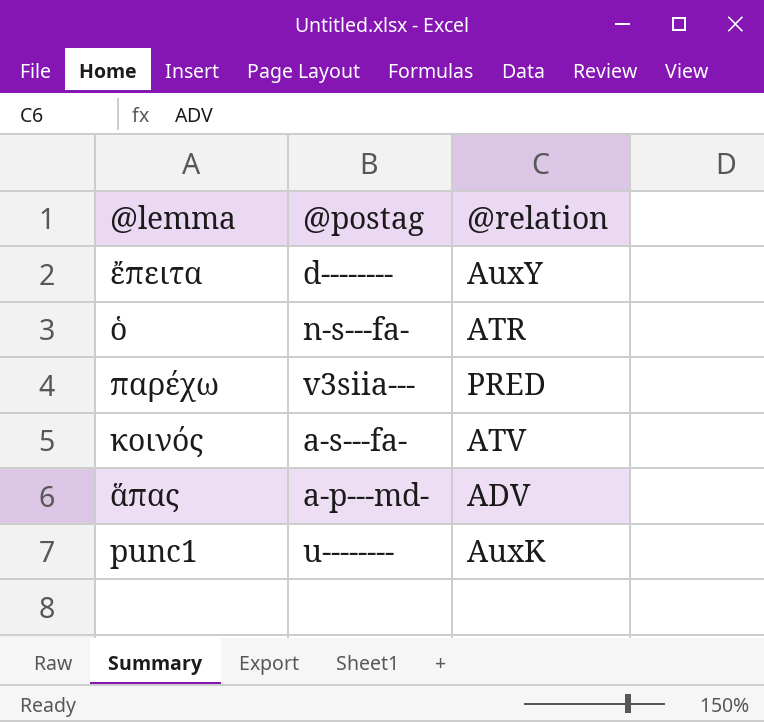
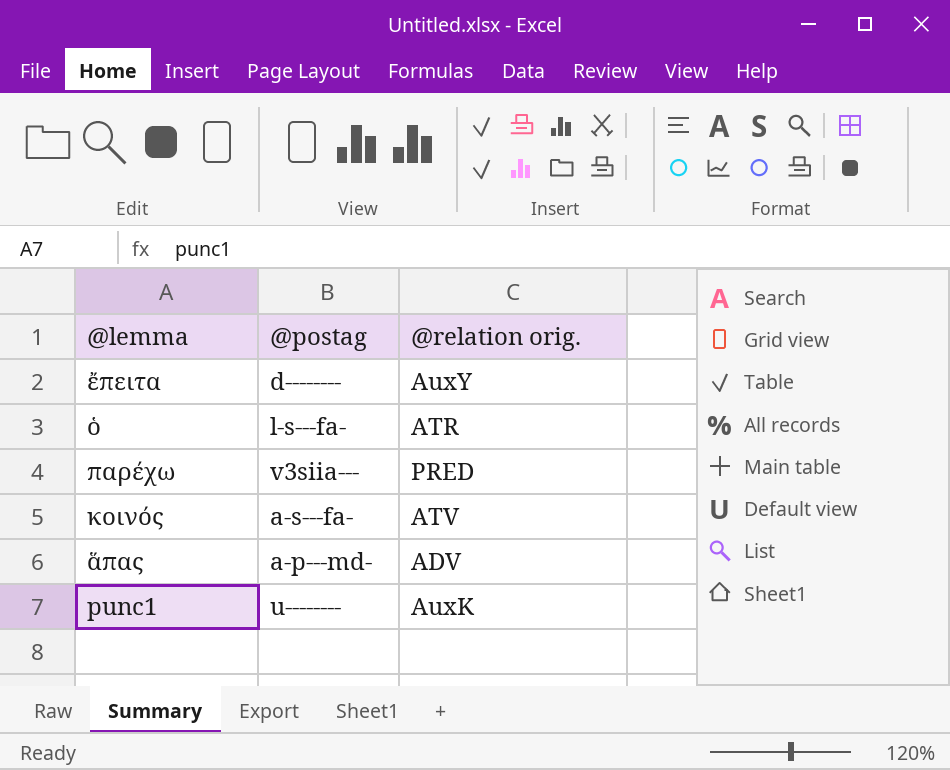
column name: @relation -> @relation orig.
ὁ | @postag: n-s---fa- -> l-s---fa-

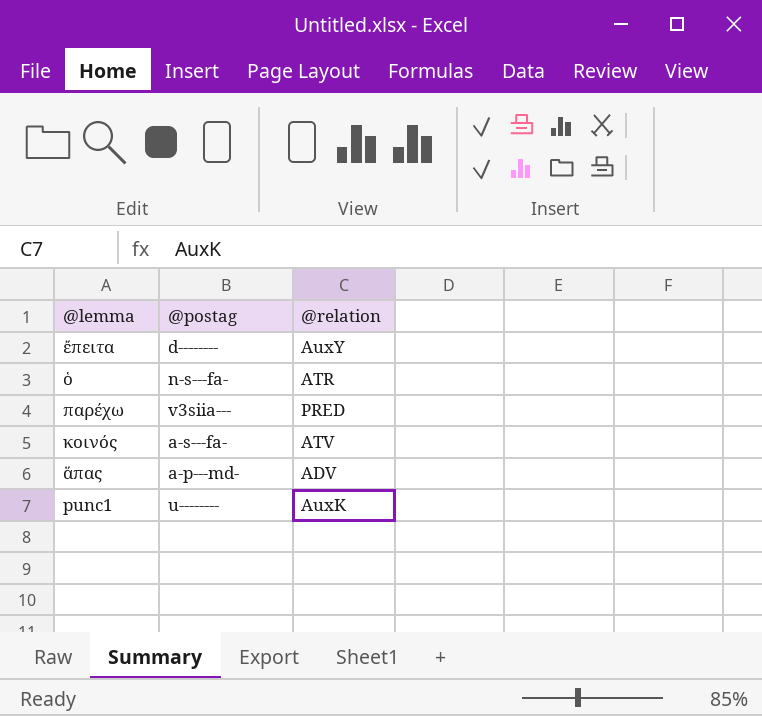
column name: @relation orig. -> @relation
ὁ | @postag: l-s---fa- -> n-s---fa-

